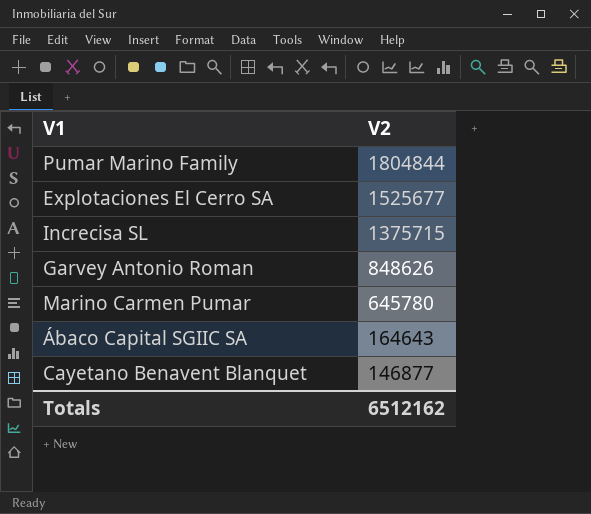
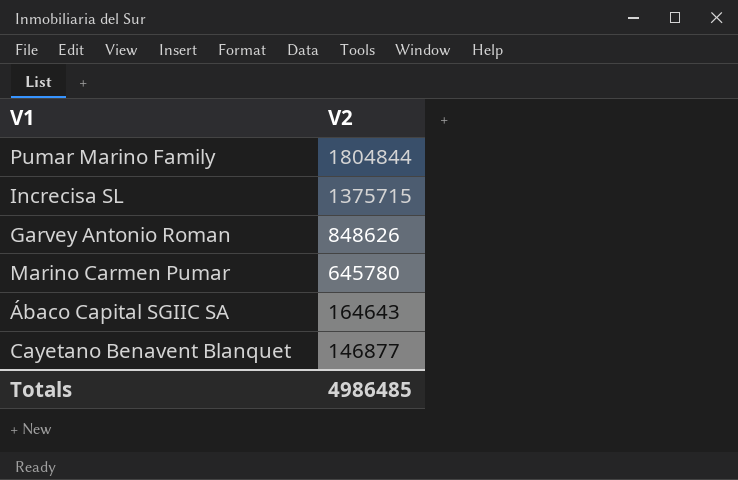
row Explotaciones El Cerro SA: 1525677 -> none
Totals | V2: 6512162 -> 4986485

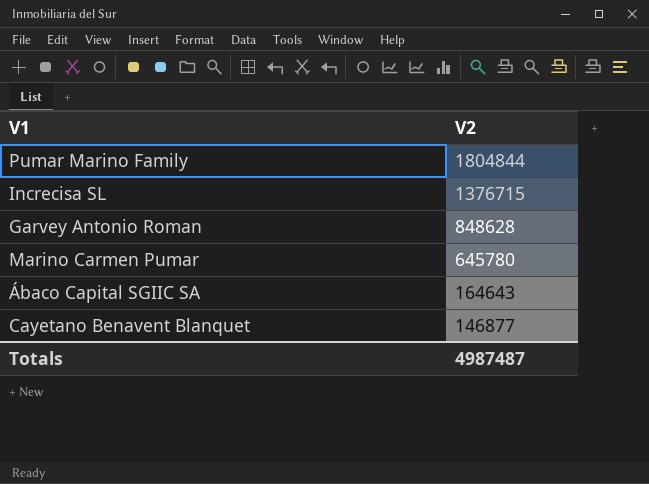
Increcisa SL | V2: 1375715 -> 1376715
Garvey Antonio Roman | V2: 848626 -> 848628
Totals | V2: 4986485 -> 4987487

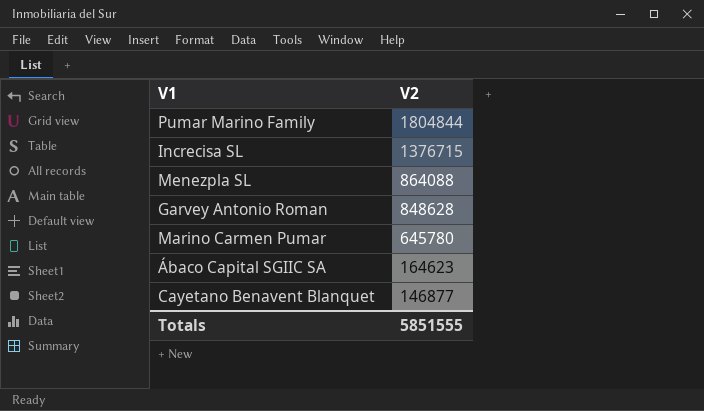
row Menezpla SL: none -> 864088
Ábaco Capital SGIIC SA | V2: 164643 -> 164623
Totals | V2: 4987487 -> 5851555

